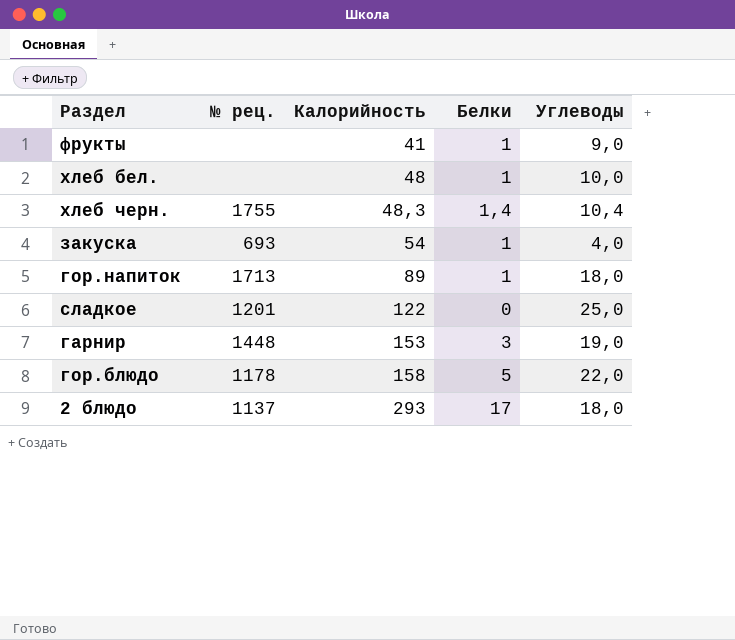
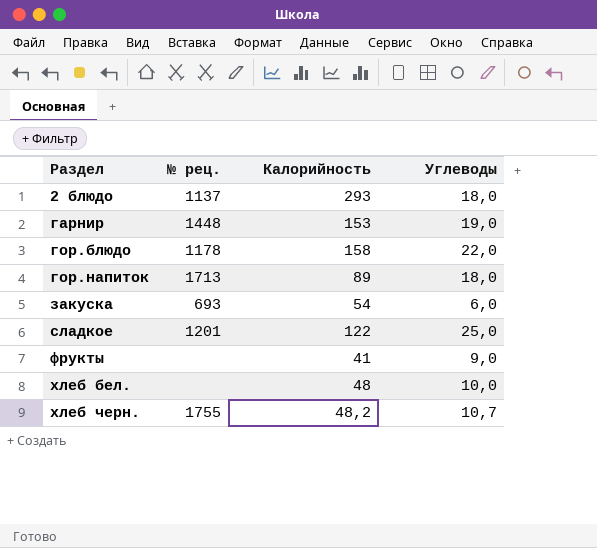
row order: Калорийность ascending -> Раздел ascending
column Белки | position: 4 -> none
закуска | Углеводы: 4,0 -> 6,0
хлеб черн. | Калорийность: 48,3 -> 48,2
хлеб черн. | Углеводы: 10,4 -> 10,7

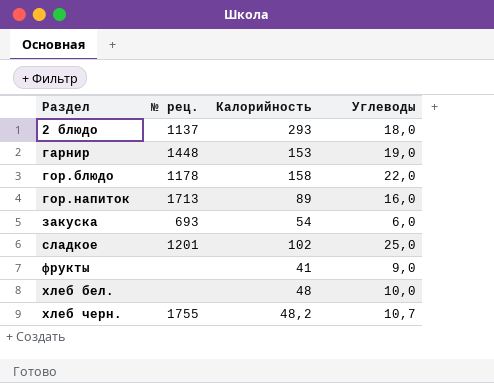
гор.напиток | Углеводы: 18,0 -> 16,0
сладкое | Калорийность: 122 -> 102

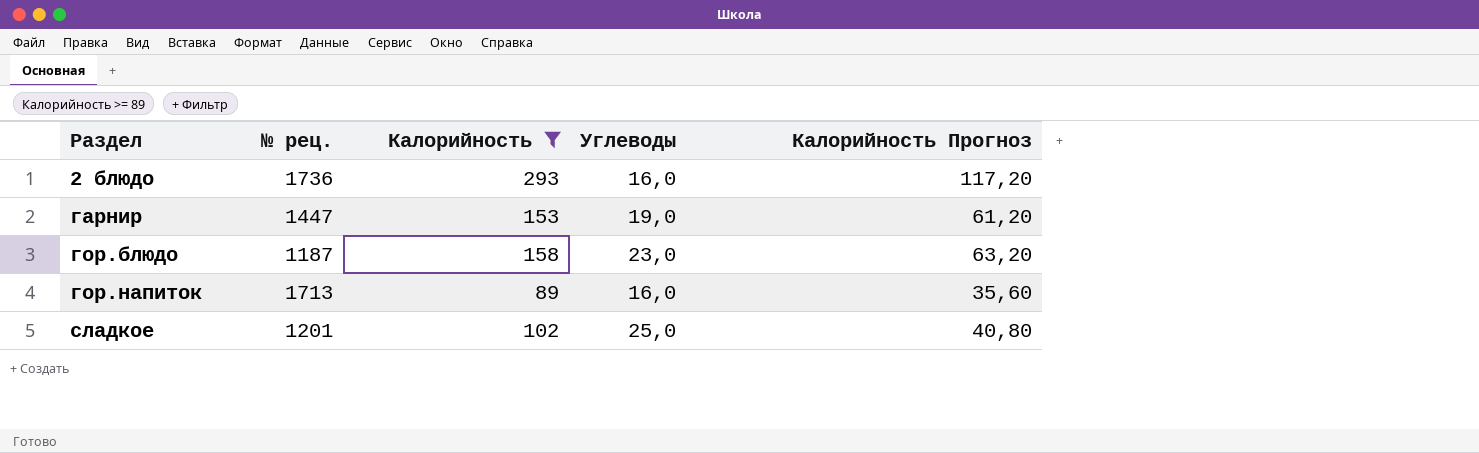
filter: none -> Калорийность >= 89
column Калорийность Прогноз | formula: none -> [Калорийность] * 0,4
2 блюдо | № рец.: 1137 -> 1736
2 блюдо | Углеводы: 18,0 -> 16,0
гарнир | № рец.: 1448 -> 1447
гор.блюдо | № рец.: 1178 -> 1187
гор.блюдо | Углеводы: 22,0 -> 23,0

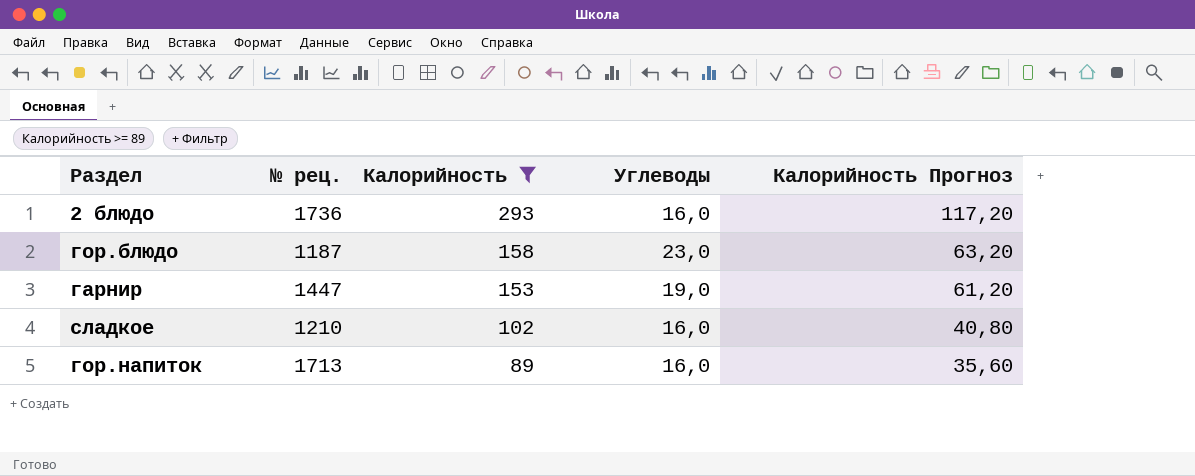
row order: Раздел ascending -> Калорийность descending
сладкое | № рец.: 1201 -> 1210
сладкое | Углеводы: 25,0 -> 16,0

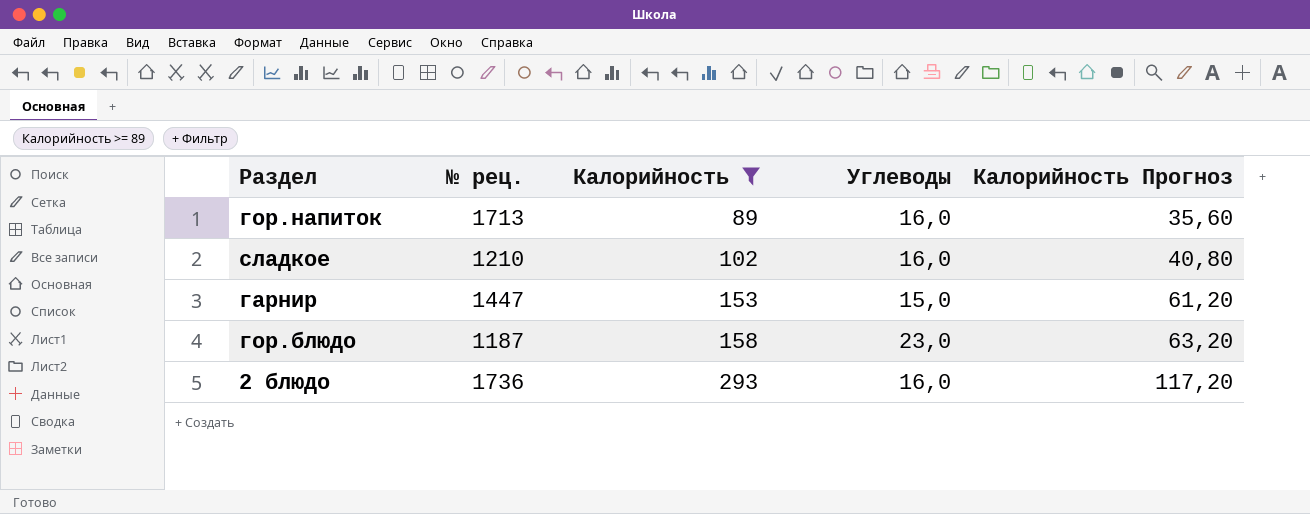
row order: Калорийность descending -> Калорийность ascending
гарнир | Углеводы: 19,0 -> 15,0

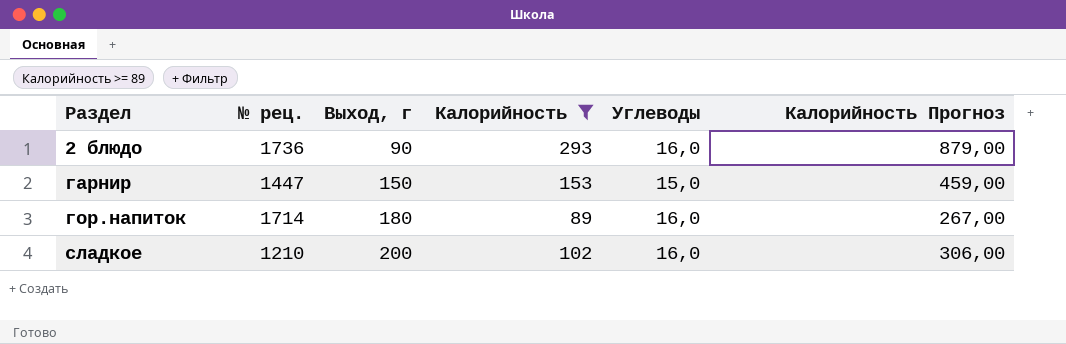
row order: Калорийность ascending -> Раздел ascending
column Выход, г | position: none -> 3
column Калорийность Прогноз | formula: [Калорийность] * 0,4 -> [Калорийность] * 3
row гор.блюдо: 1187 | 158 | 23,0 | 63,20 -> none
гор.напиток | № рец.: 1713 -> 1714

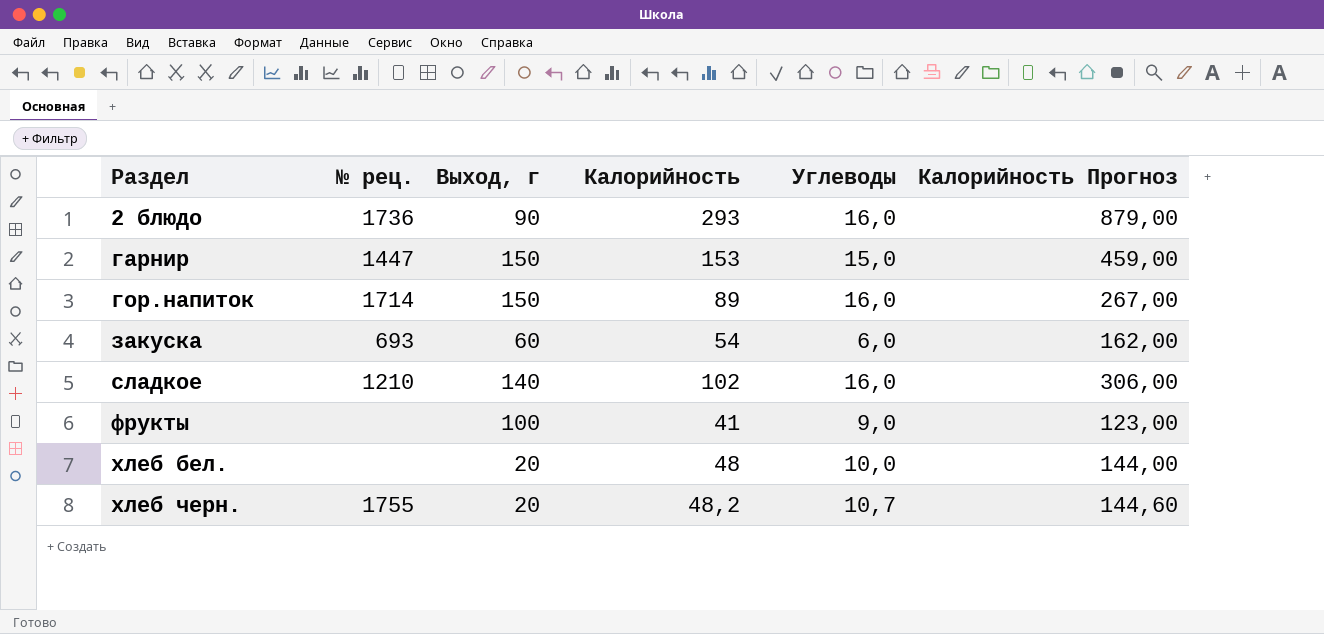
filter: Калорийность >= 89 -> none
гор.напиток | Выход, г: 180 -> 150
сладкое | Выход, г: 200 -> 140

